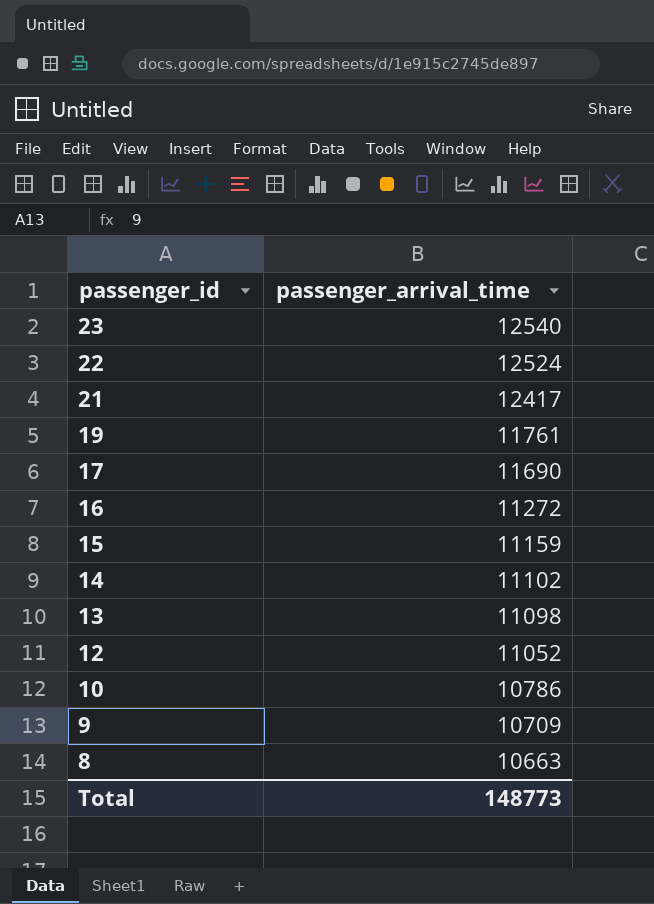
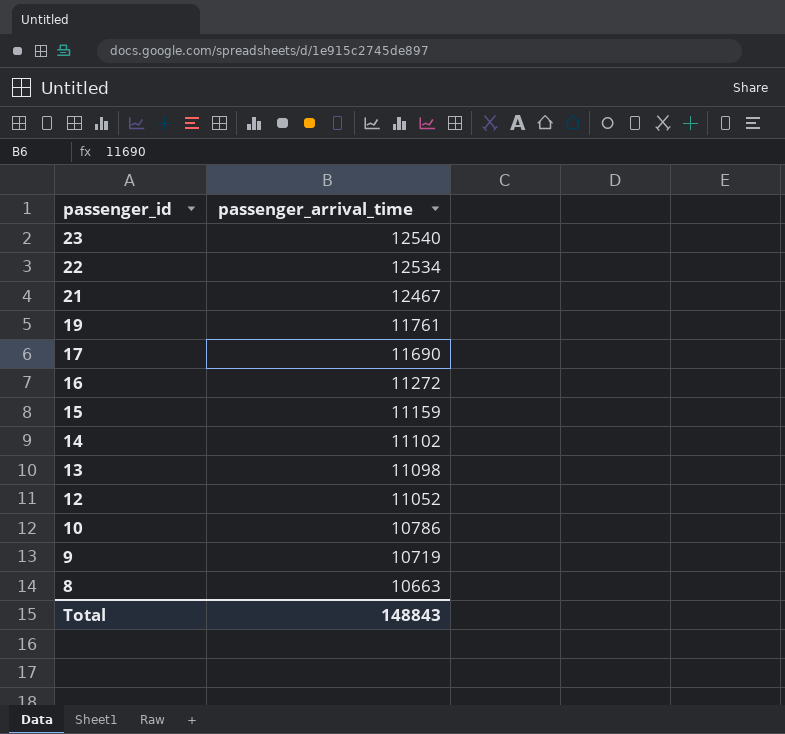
22 | passenger_arrival_time: 12524 -> 12534
21 | passenger_arrival_time: 12417 -> 12467
9 | passenger_arrival_time: 10709 -> 10719
Total | passenger_arrival_time: 148773 -> 148843

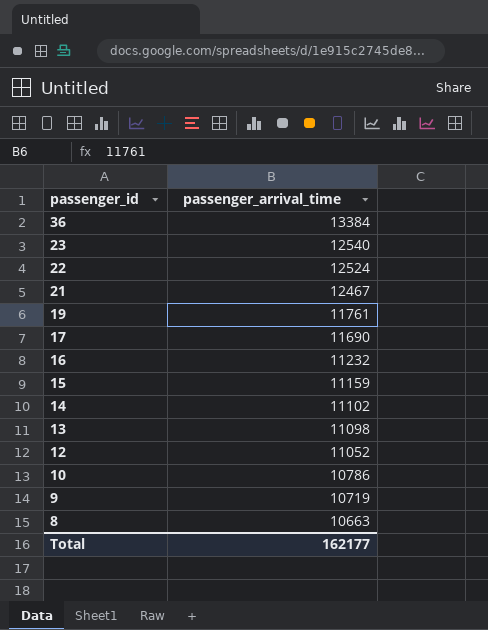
row 36: none -> 13384
22 | passenger_arrival_time: 12534 -> 12524
16 | passenger_arrival_time: 11272 -> 11232
Total | passenger_arrival_time: 148843 -> 162177

